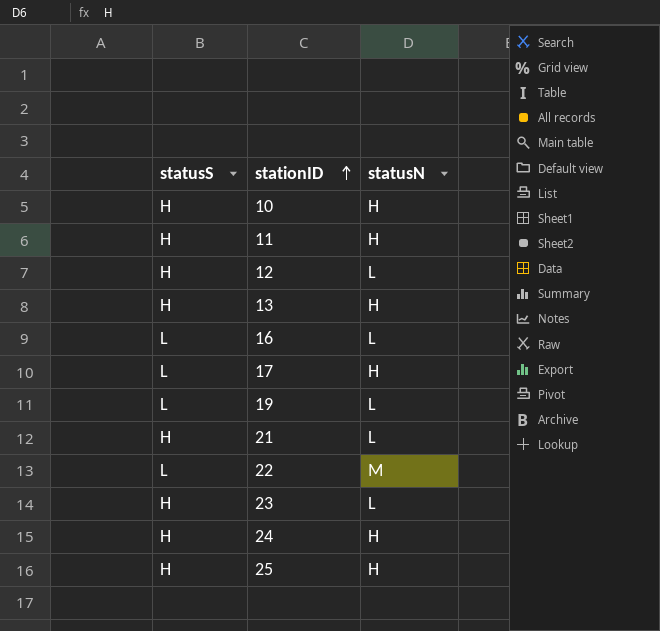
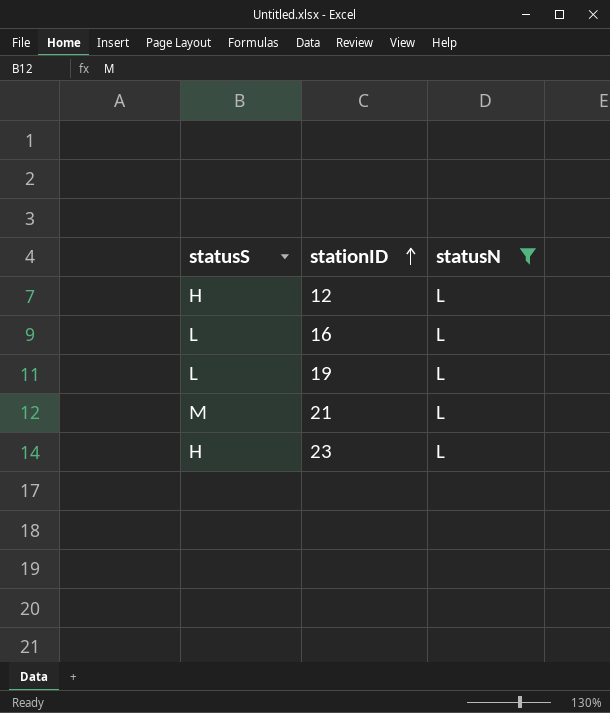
filter: none -> statusN = L
21 | statusS: H -> M

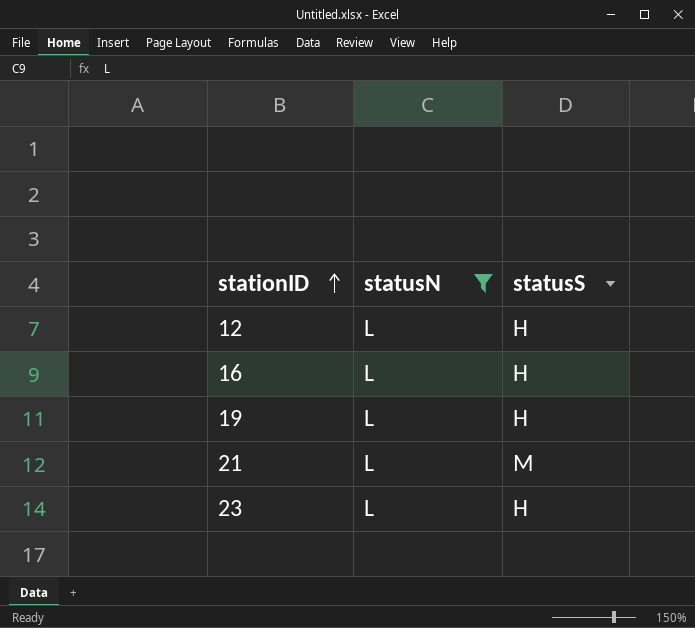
column statusS | position: 1 -> 3
16 | statusS: L -> H
19 | statusS: L -> H

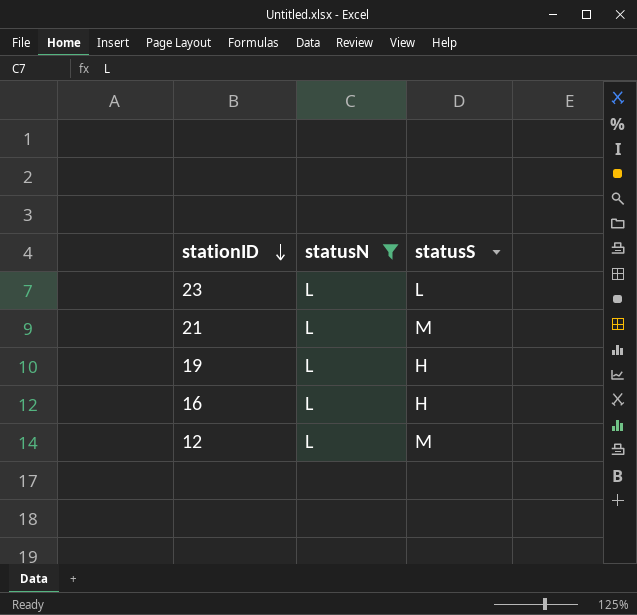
row order: stationID ascending -> stationID descending
23 | statusS: H -> L
12 | statusS: H -> M

